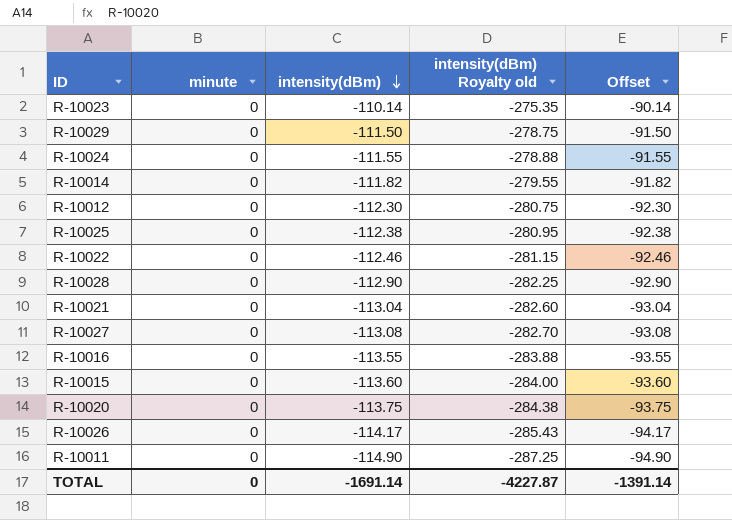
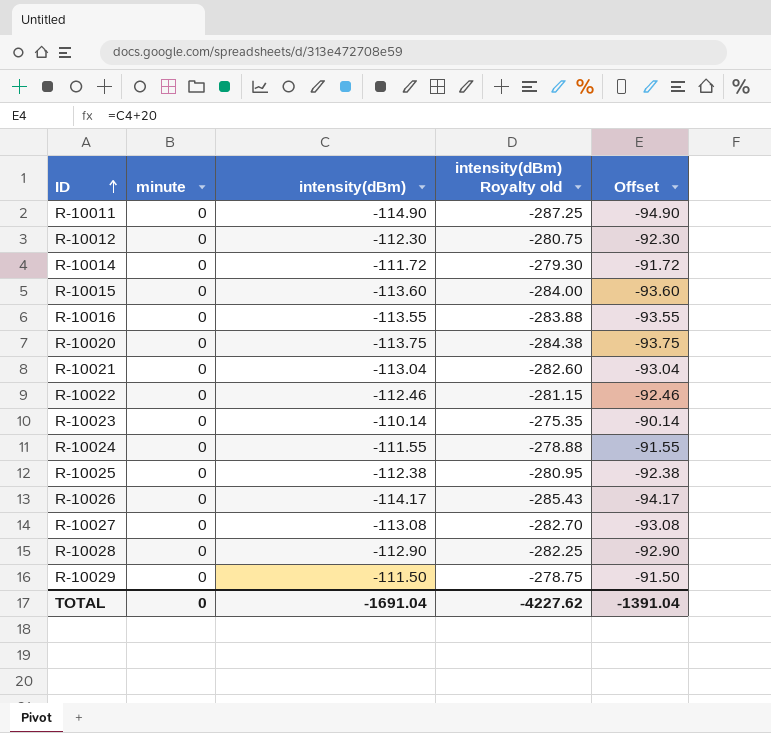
row order: intensity(dBm) descending -> ID ascending
R-10014 | intensity(dBm): -111.82 -> -111.72
R-10014 | intensity(dBm) Royalty old: -279.55 -> -279.30
R-10014 | Offset: -91.82 -> -91.72
TOTAL | intensity(dBm): -1691.14 -> -1691.04
TOTAL | intensity(dBm) Royalty old: -4227.87 -> -4227.62
TOTAL | Offset: -1391.14 -> -1391.04

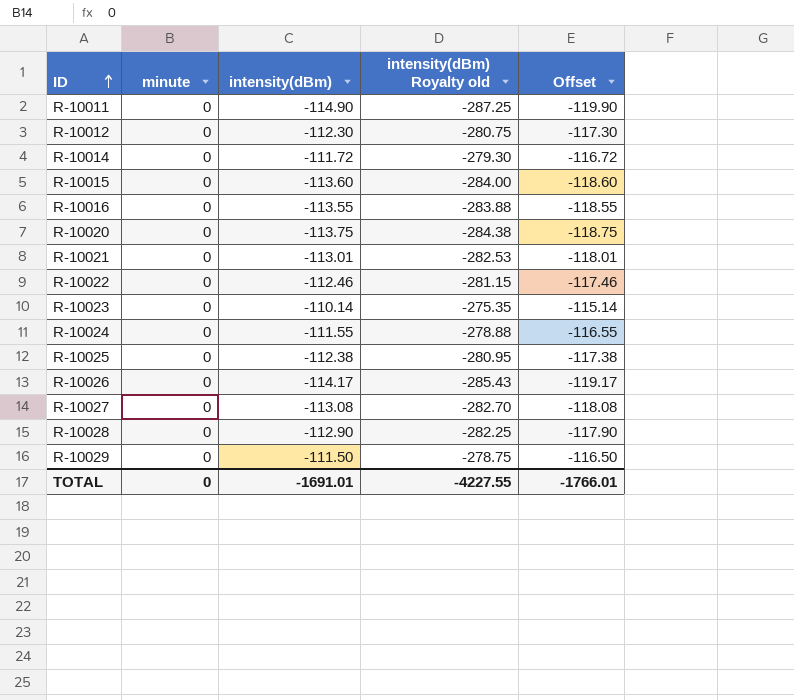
column Offset | formula: [intensity(dBm)] + 20 -> [intensity(dBm)] - 5
R-10021 | intensity(dBm): -113.04 -> -113.01
R-10021 | intensity(dBm) Royalty old: -282.60 -> -282.53
TOTAL | intensity(dBm): -1691.04 -> -1691.01
TOTAL | intensity(dBm) Royalty old: -4227.62 -> -4227.55
TOTAL | Offset: -1391.04 -> -1766.01

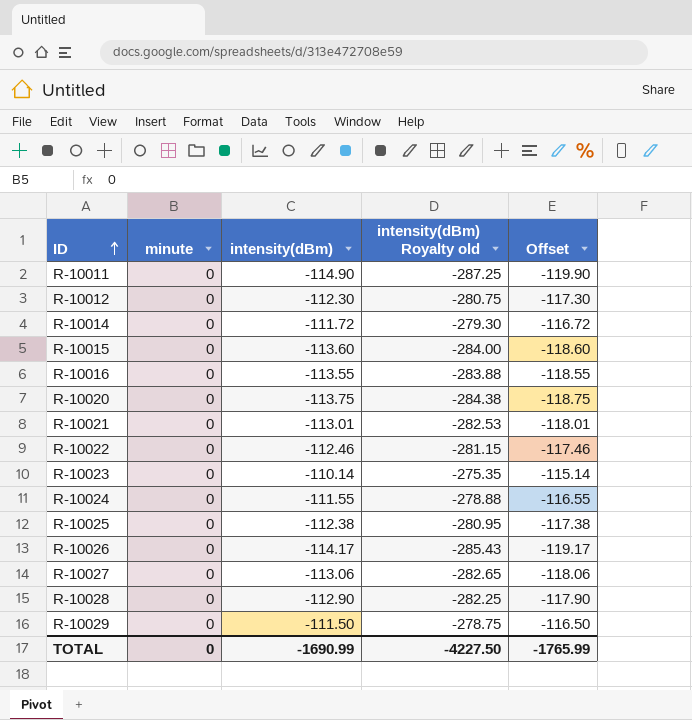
R-10027 | intensity(dBm): -113.08 -> -113.06
R-10027 | intensity(dBm) Royalty old: -282.70 -> -282.65
R-10027 | Offset: -118.08 -> -118.06
TOTAL | intensity(dBm): -1691.01 -> -1690.99
TOTAL | intensity(dBm) Royalty old: -4227.55 -> -4227.50
TOTAL | Offset: -1766.01 -> -1765.99

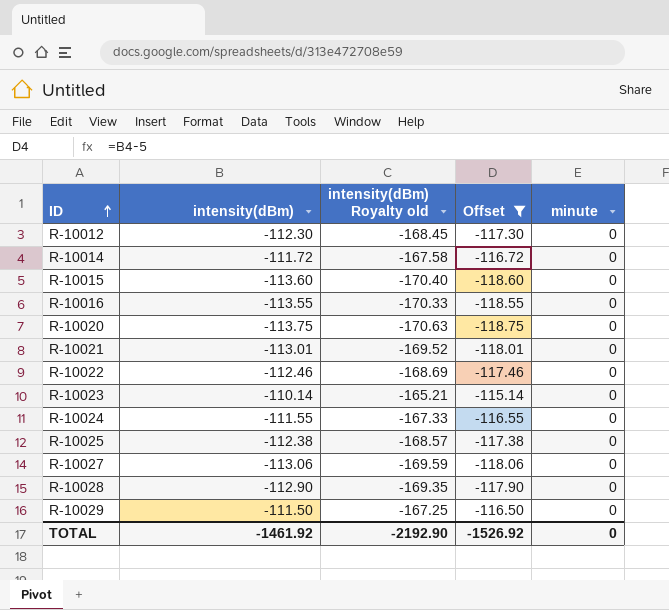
filter: none -> Offset >= -118.75
column intensity(dBm) Royalty old | formula: [intensity(dBm)] * 2.5 -> [intensity(dBm)] * 1.5
column minute | position: 2 -> 5
TOTAL | intensity(dBm): -1690.99 -> -1461.92
TOTAL | intensity(dBm) Royalty old: -4227.50 -> -2192.90
TOTAL | Offset: -1765.99 -> -1526.92

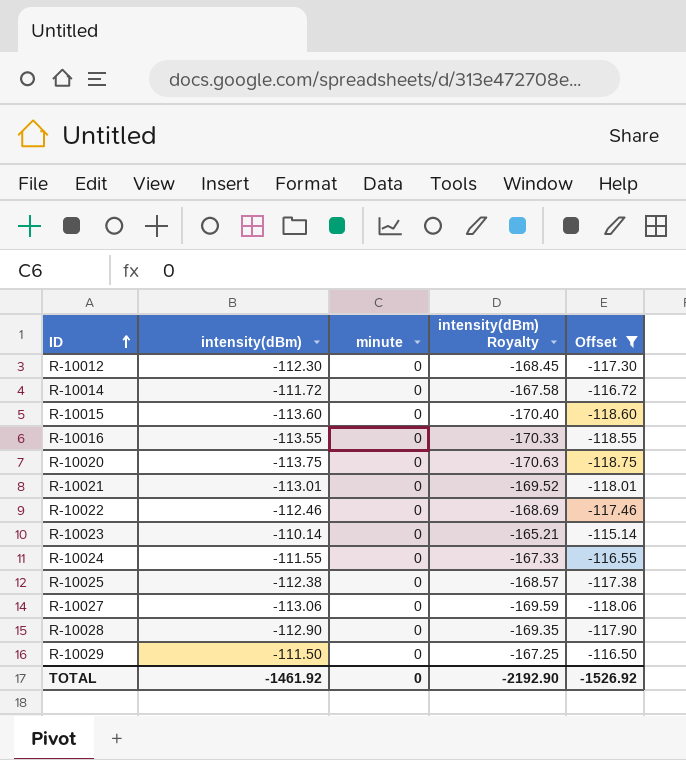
column minute | position: 5 -> 3
column name: intensity(dBm) Royalty old -> intensity(dBm) Royalty

